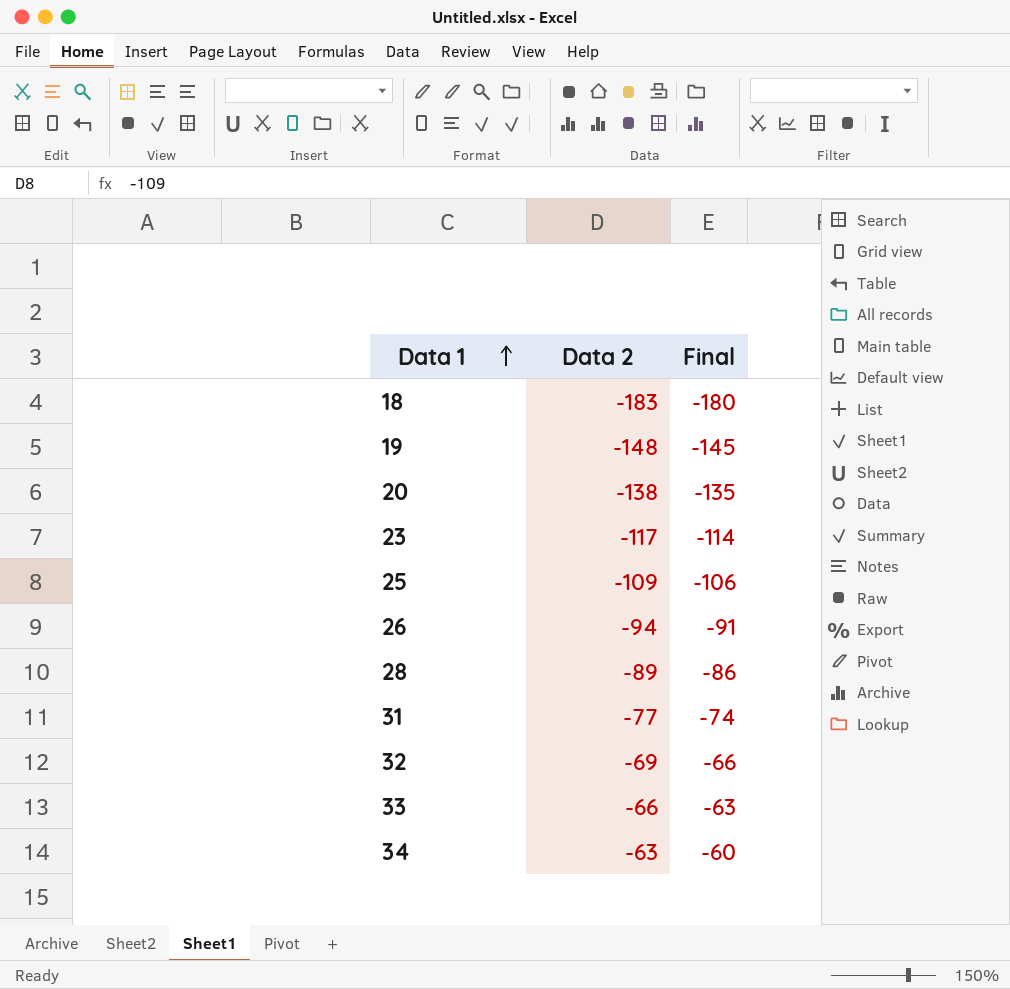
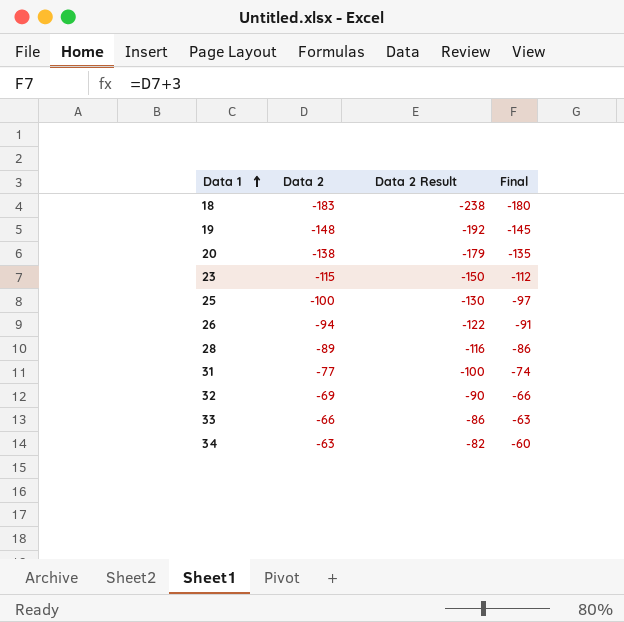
column Data 2 Result | formula: none -> [Data 2] * 1.3
23 | Data 2: -117 -> -115
23 | Final: -114 -> -112
25 | Data 2: -109 -> -100
25 | Final: -106 -> -97

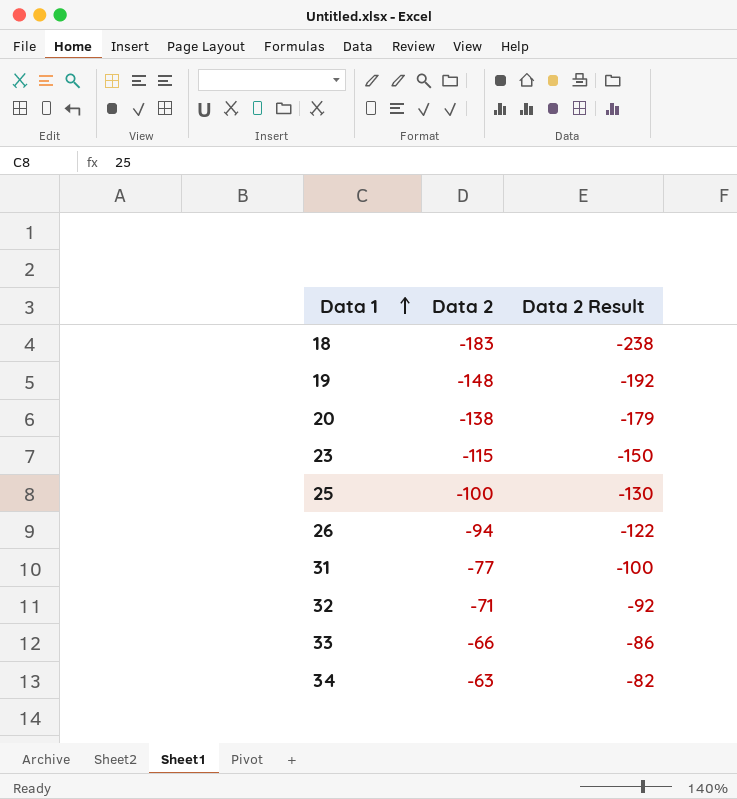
column Final | formula: [Data 2] + 3 -> none
row 28: -89 | -116 | -86 -> none
32 | Data 2: -69 -> -71
32 | Data 2 Result: -90 -> -92

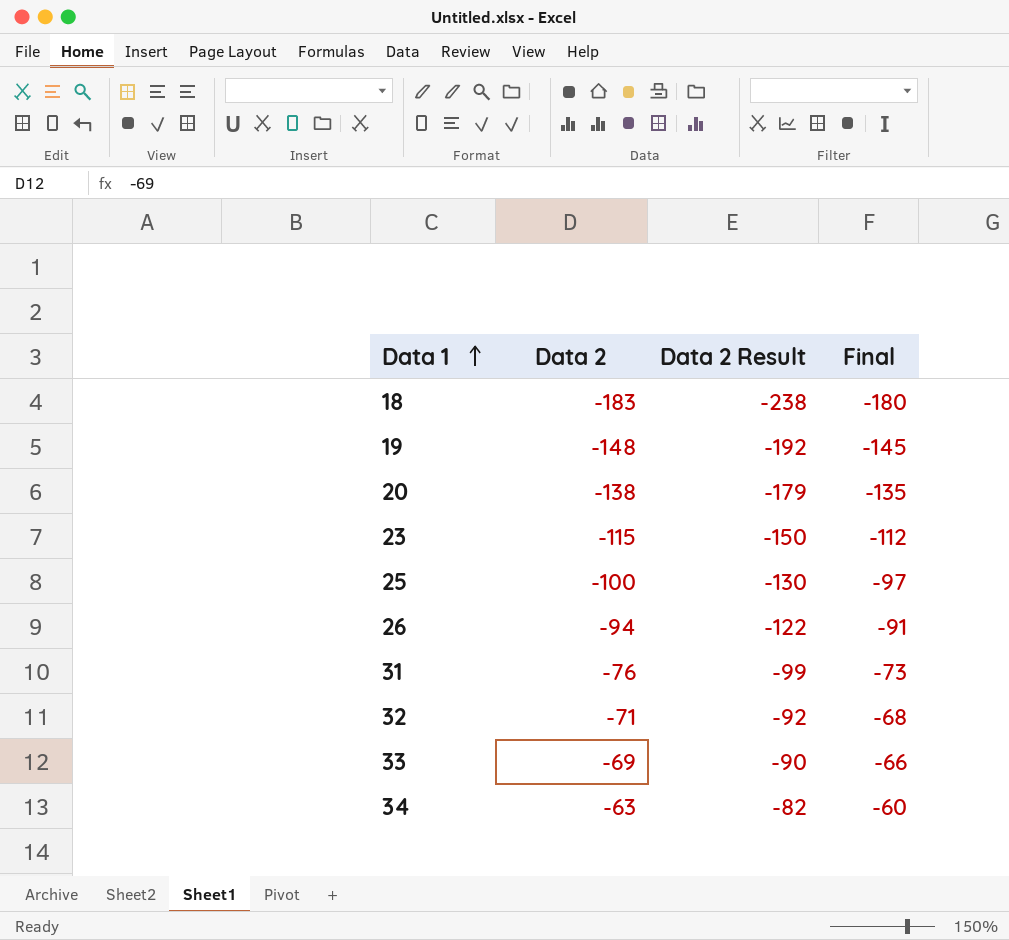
column Final | formula: none -> [Data 2] + 3
31 | Data 2: -77 -> -76
31 | Data 2 Result: -100 -> -99
33 | Data 2: -66 -> -69
33 | Data 2 Result: -86 -> -90

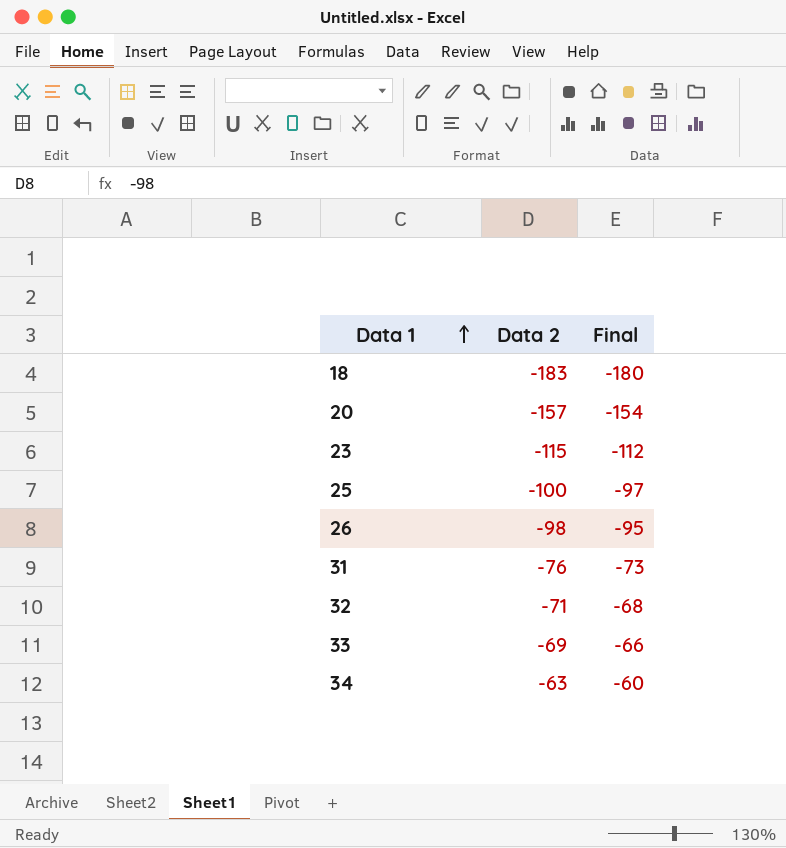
column Data 2 Result | formula: [Data 2] * 1.3 -> none
row 19: -148 | -192 | -145 -> none
20 | Data 2: -138 -> -157
20 | Final: -135 -> -154
26 | Data 2: -94 -> -98
26 | Final: -91 -> -95

